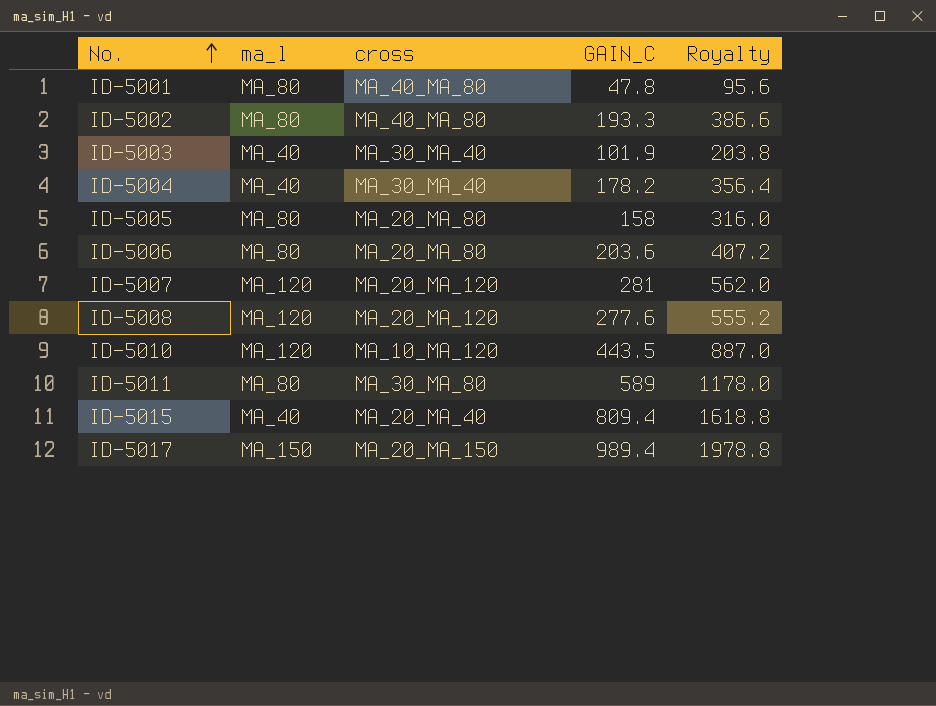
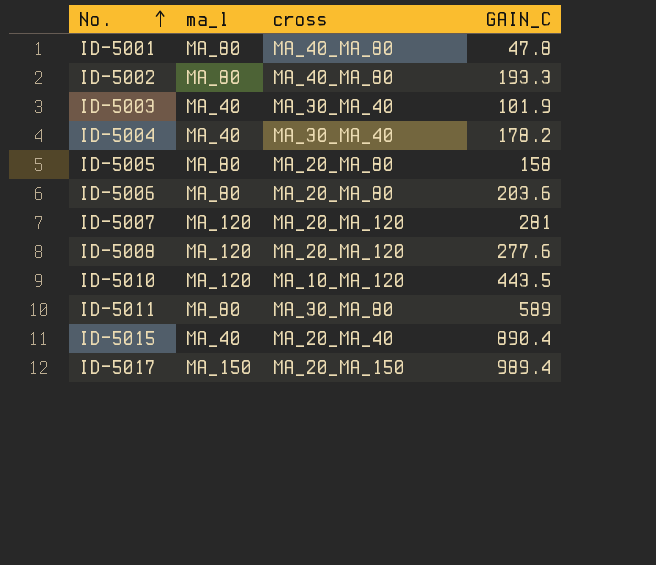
column Royalty | formula: [GAIN_C] * 2 -> none
ID-5015 | GAIN_C: 809.4 -> 890.4

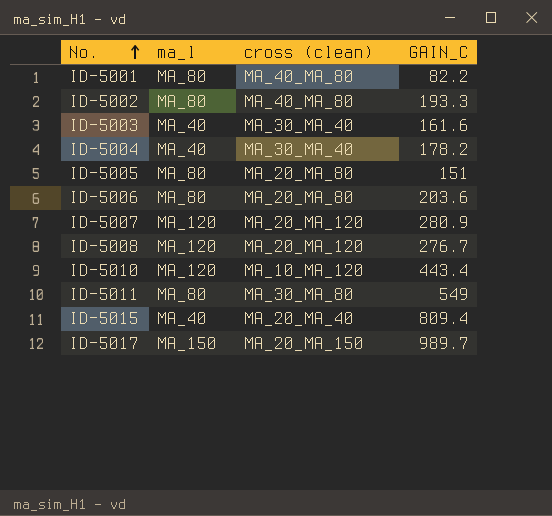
column name: cross -> cross (clean)
ID-5001 | GAIN_C: 47.8 -> 82.2
ID-5003 | GAIN_C: 101.9 -> 161.6
ID-5005 | GAIN_C: 158 -> 151
ID-5007 | GAIN_C: 281 -> 280.9
ID-5008 | GAIN_C: 277.6 -> 276.7
ID-5010 | GAIN_C: 443.5 -> 443.4
ID-5011 | GAIN_C: 589 -> 549
ID-5015 | GAIN_C: 890.4 -> 809.4
ID-5017 | GAIN_C: 989.4 -> 989.7

